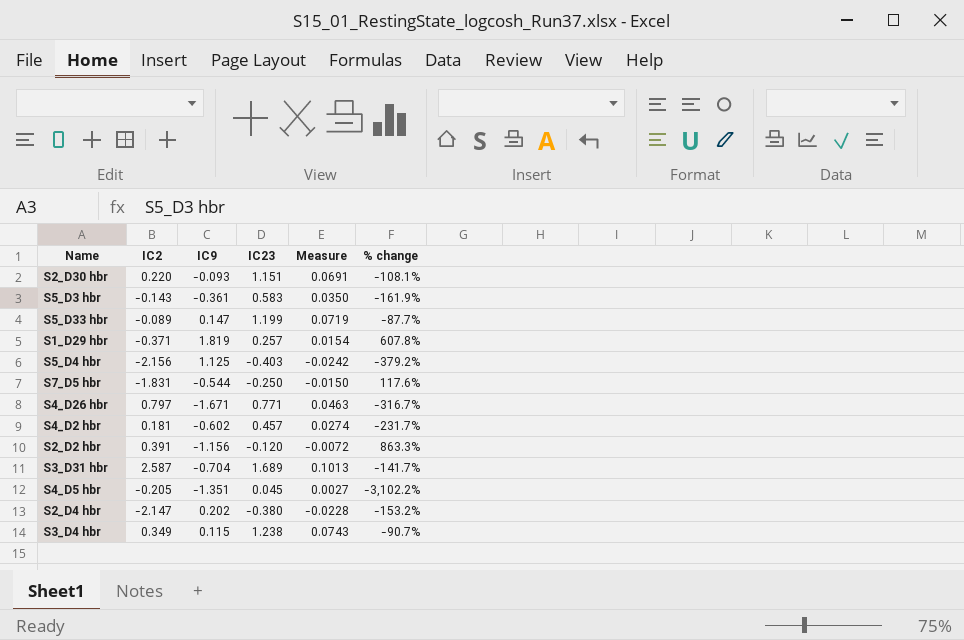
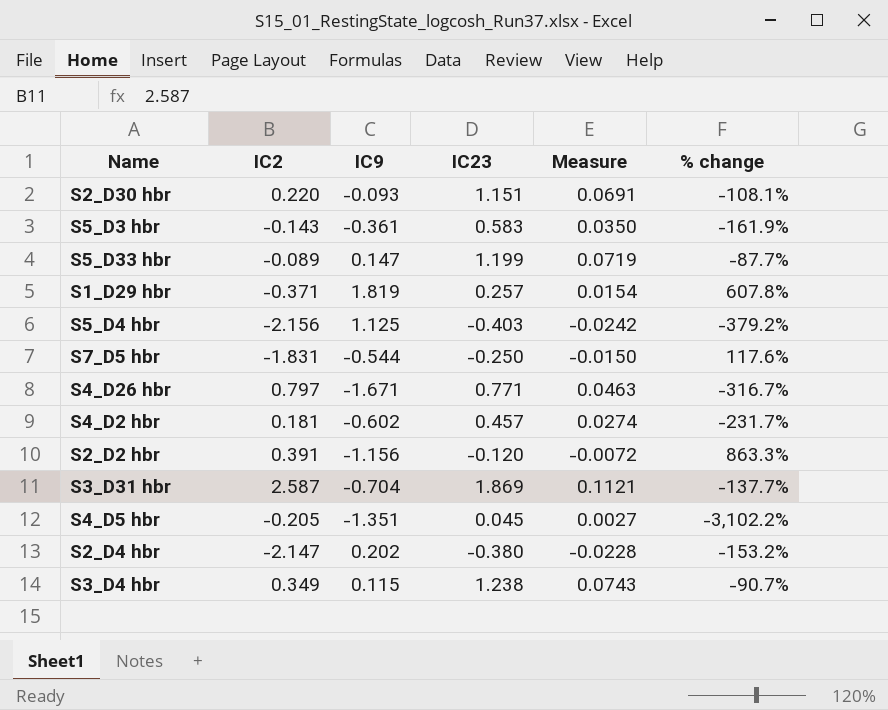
S3_D31 hbr | IC23: 1.689 -> 1.869
S3_D31 hbr | Measure: 0.1013 -> 0.1121
S3_D31 hbr | % change: -141.7% -> -137.7%

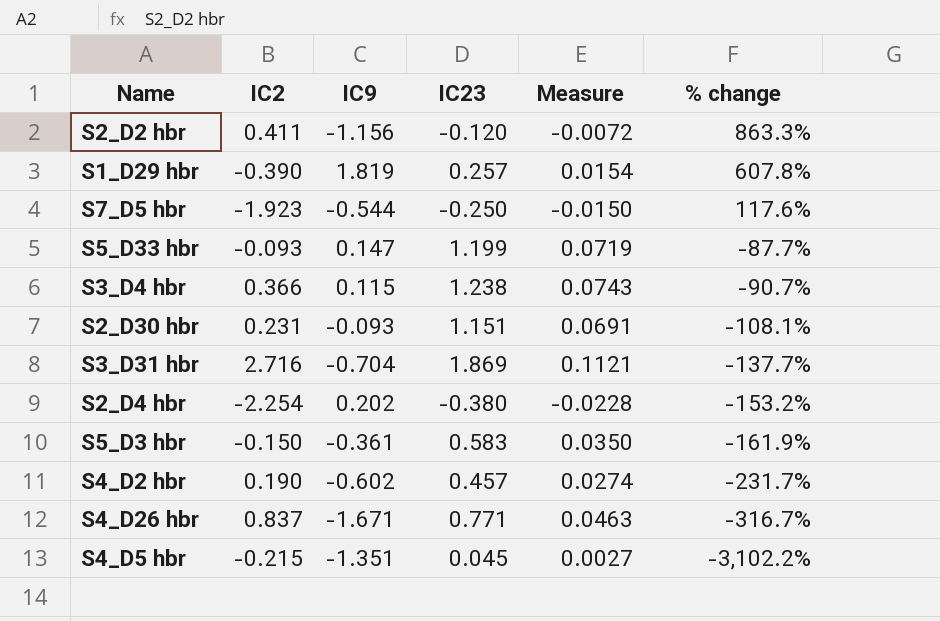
row order: none -> % change descending
row S5_D4 hbr: -2.156 | 1.125 | -0.403 | -0.0242 | -379.2% -> none
S2_D2 hbr | IC2: 0.391 -> 0.411
S1_D29 hbr | IC2: -0.371 -> -0.390
S7_D5 hbr | IC2: -1.831 -> -1.923
S5_D33 hbr | IC2: -0.089 -> -0.093
S3_D4 hbr | IC2: 0.349 -> 0.366
S2_D30 hbr | IC2: 0.220 -> 0.231
S3_D31 hbr | IC2: 2.587 -> 2.716
S2_D4 hbr | IC2: -2.147 -> -2.254
S5_D3 hbr | IC2: -0.143 -> -0.150
S4_D2 hbr | IC2: 0.181 -> 0.190
S4_D26 hbr | IC2: 0.797 -> 0.837
S4_D5 hbr | IC2: -0.205 -> -0.215

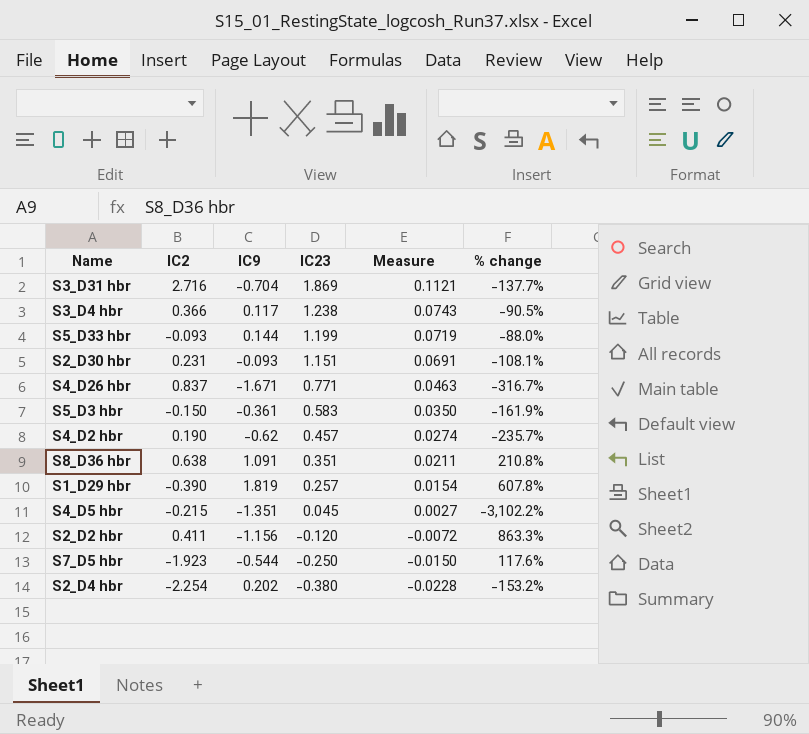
row order: % change descending -> IC23 descending
S3_D4 hbr | IC9: 0.115 -> 0.117
S3_D4 hbr | % change: -90.7% -> -90.5%
S5_D33 hbr | IC9: 0.147 -> 0.144
S5_D33 hbr | % change: -87.7% -> -88.0%
S4_D2 hbr | IC9: -0.602 -> -0.62
S4_D2 hbr | % change: -231.7% -> -235.7%
row S8_D36 hbr: none -> 0.638 | 1.091 | 0.351 | 0.0211 | 210.8%

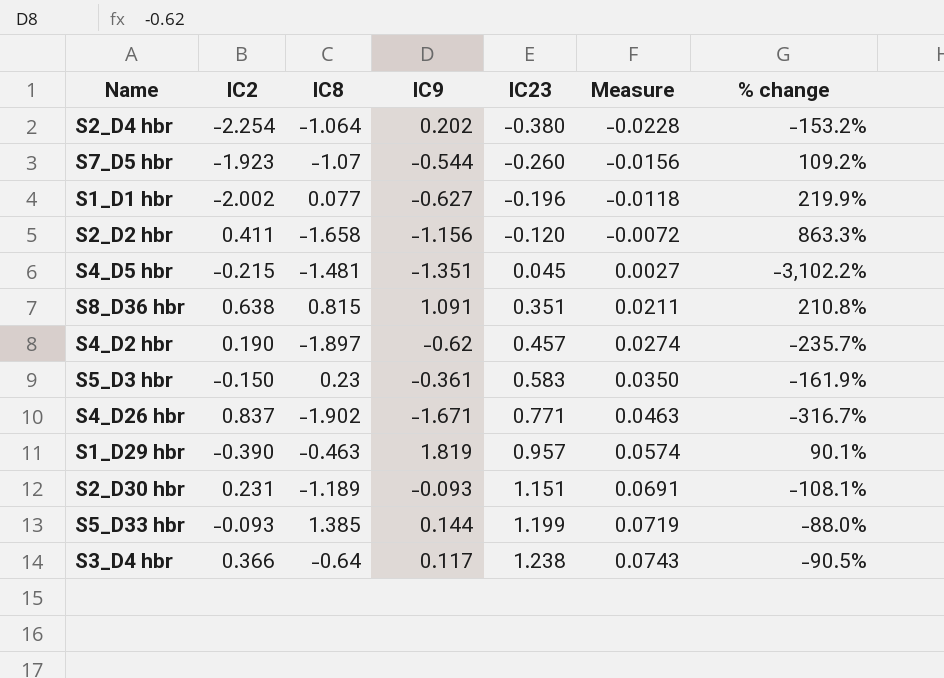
row order: IC23 descending -> IC23 ascending
column IC8 | position: none -> 3
row S3_D31 hbr: 2.716 | -0.704 | 1.869 | 0.1121 | -137.7% -> none
S7_D5 hbr | IC23: -0.250 -> -0.260
S7_D5 hbr | Measure: -0.0150 -> -0.0156
S7_D5 hbr | % change: 117.6% -> 109.2%
row S1_D1 hbr: none -> -2.002 | 0.077 | -0.627 | -0.196 | -0.0118 | 219.9%
S1_D29 hbr | IC23: 0.257 -> 0.957
S1_D29 hbr | Measure: 0.0154 -> 0.0574
S1_D29 hbr | % change: 607.8% -> 90.1%

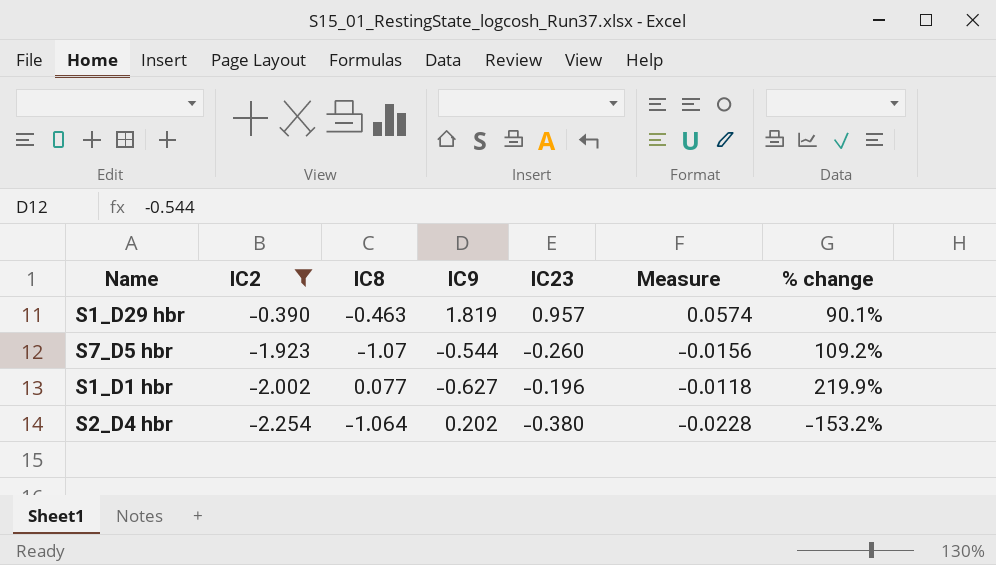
filter: none -> IC2 <= -0.390
row order: IC23 ascending -> IC2 descending

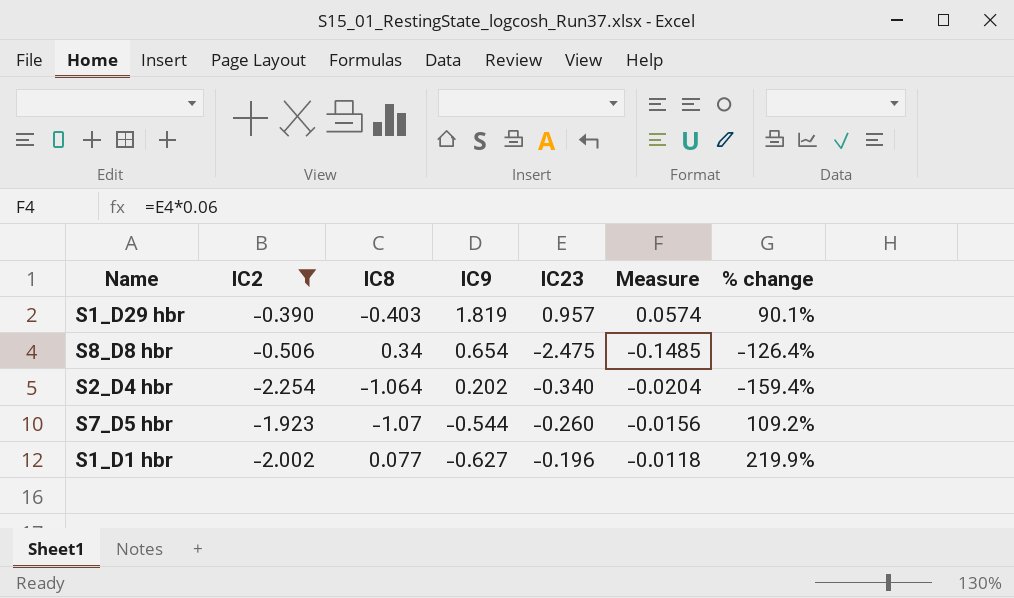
row order: IC2 descending -> IC9 descending
S1_D29 hbr | IC8: -0.463 -> -0.403
row S8_D8 hbr: none -> -0.506 | 0.34 | 0.654 | -2.475 | -0.1485 | -126.4%
S2_D4 hbr | IC23: -0.380 -> -0.340
S2_D4 hbr | Measure: -0.0228 -> -0.0204
S2_D4 hbr | % change: -153.2% -> -159.4%

